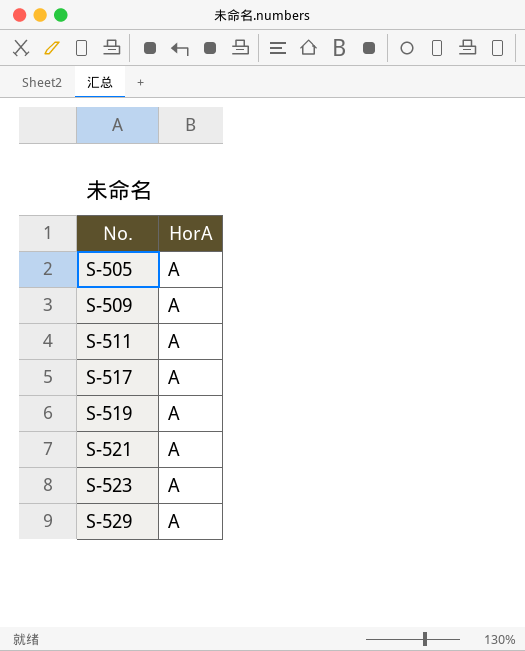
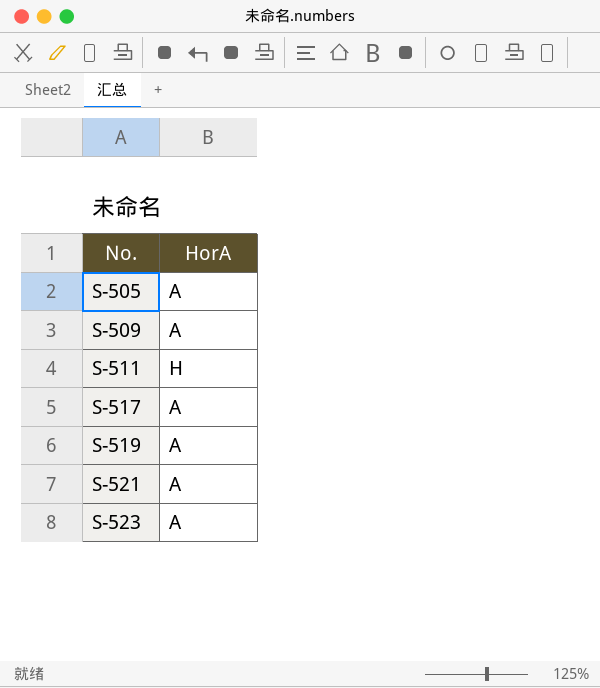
row S-529: A -> none
S-511 | HorA: A -> H

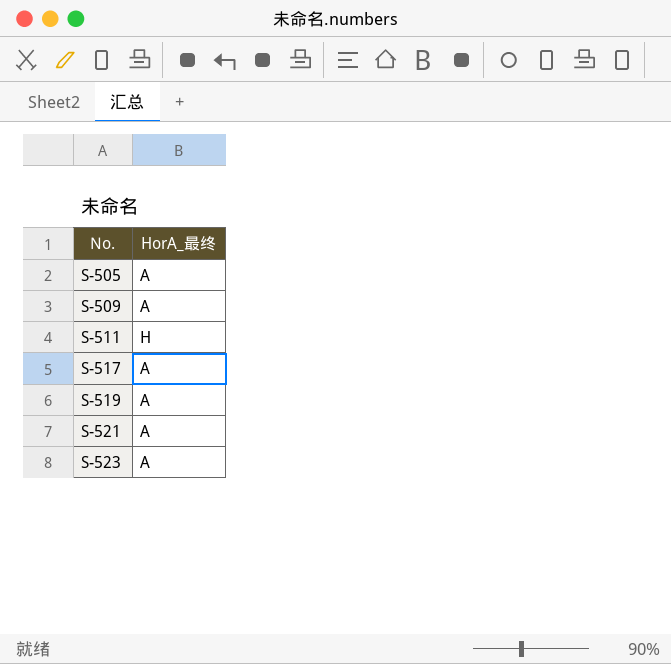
column name: HorA -> HorA_最终

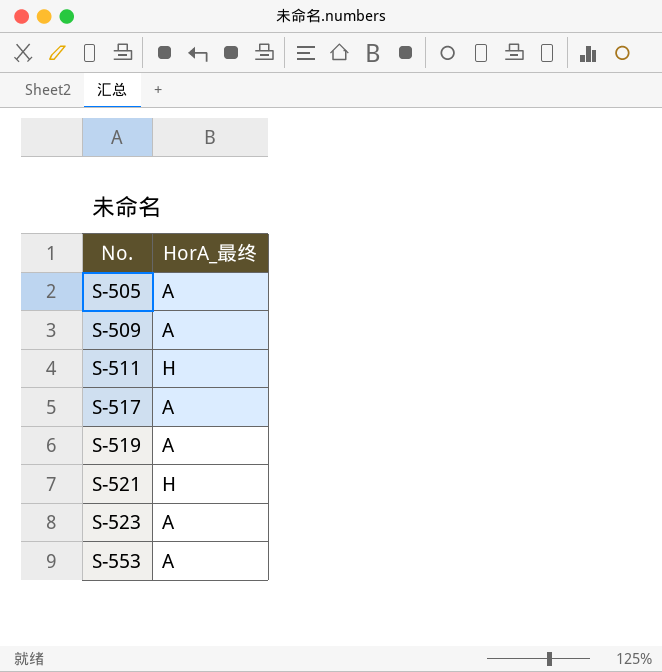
S-521 | HorA_最终: A -> H
row S-553: none -> A

